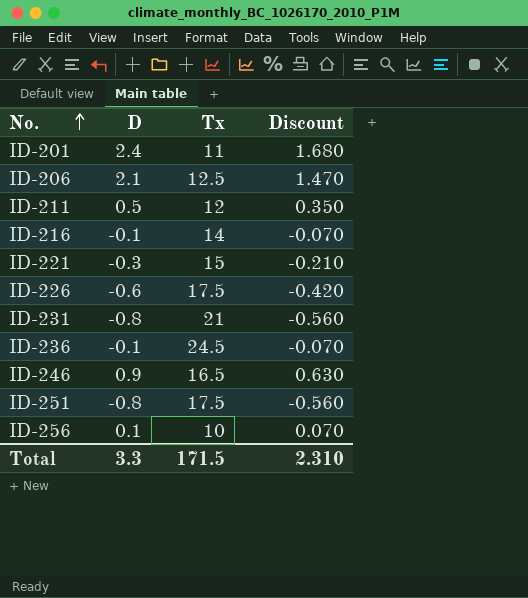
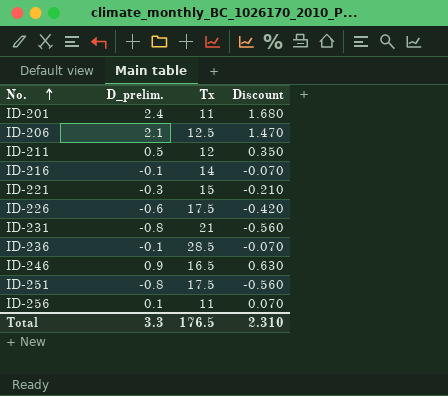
column name: D -> D_prelim.
ID-236 | Tx: 24.5 -> 28.5
ID-256 | Tx: 10 -> 11
Total | Tx: 171.5 -> 176.5

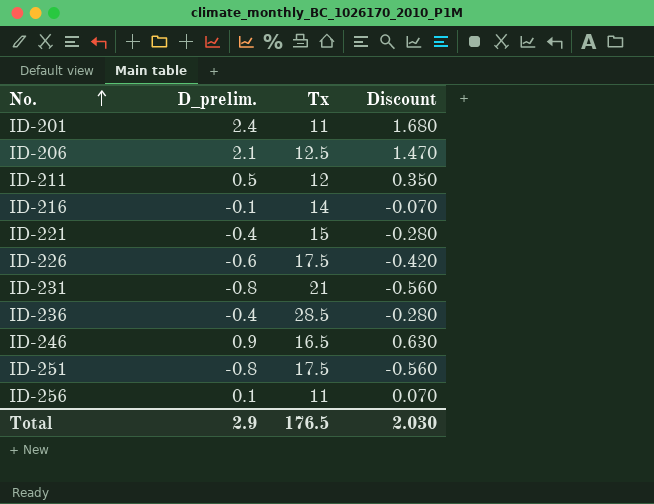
ID-221 | D_prelim.: -0.3 -> -0.4
ID-221 | Discount: -0.210 -> -0.280
ID-236 | D_prelim.: -0.1 -> -0.4
ID-236 | Discount: -0.070 -> -0.280
Total | D_prelim.: 3.3 -> 2.9
Total | Discount: 2.310 -> 2.030

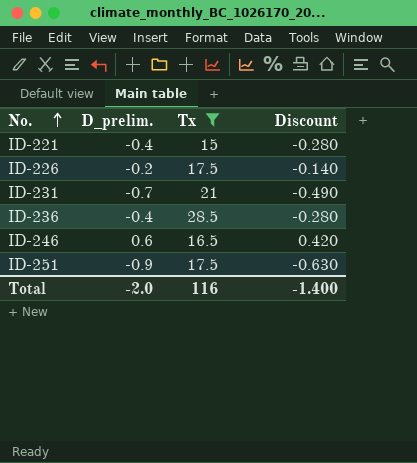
filter: none -> Tx >= 15
ID-226 | D_prelim.: -0.6 -> -0.2
ID-226 | Discount: -0.420 -> -0.140
ID-231 | D_prelim.: -0.8 -> -0.7
ID-231 | Discount: -0.560 -> -0.490
ID-246 | D_prelim.: 0.9 -> 0.6
ID-246 | Discount: 0.630 -> 0.420
ID-251 | D_prelim.: -0.8 -> -0.9
ID-251 | Discount: -0.560 -> -0.630
Total | D_prelim.: 2.9 -> -2.0
Total | Tx: 176.5 -> 116
Total | Discount: 2.030 -> -1.400

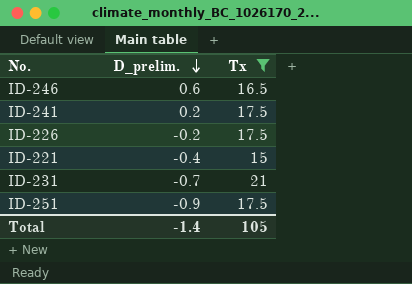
row order: No. ascending -> D_prelim. descending
column Discount | formula: [D_prelim.] * 0.7 -> none
row ID-236: -0.4 | 28.5 | -0.280 -> none
row ID-241: none -> 0.2 | 17.5
Total | D_prelim.: -2.0 -> -1.4
Total | Tx: 116 -> 105

